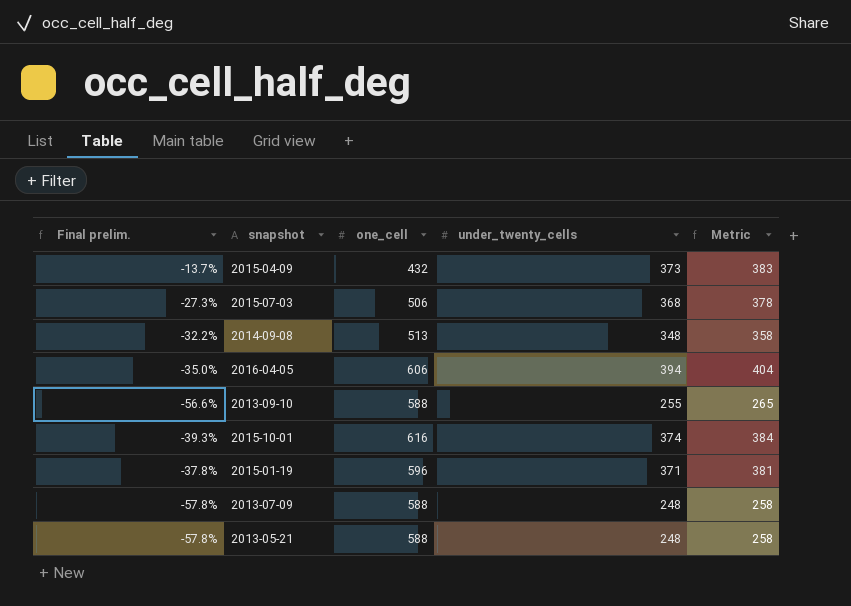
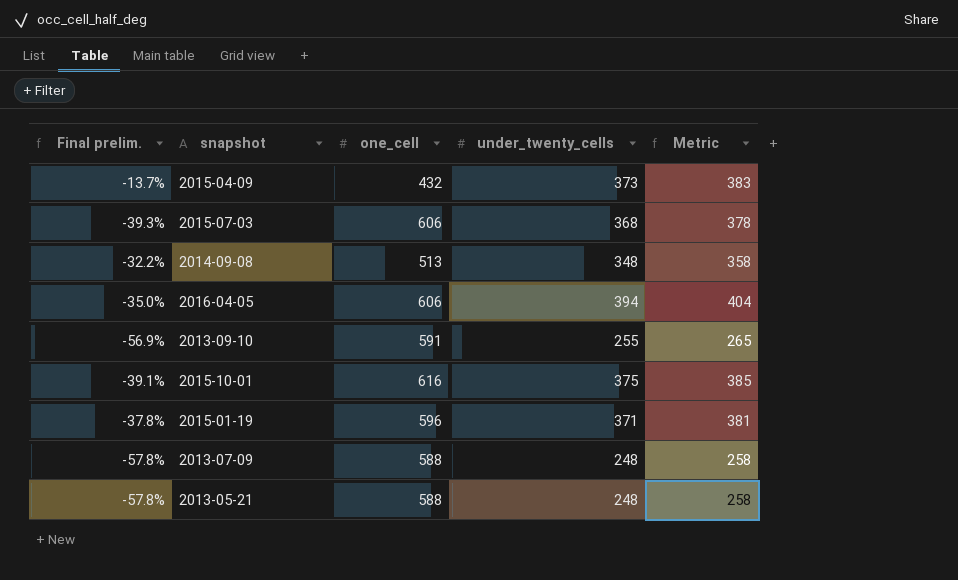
2015-07-03 | Final prelim.: -27.3% -> -39.3%
2015-07-03 | one_cell: 506 -> 606
2013-09-10 | Final prelim.: -56.6% -> -56.9%
2013-09-10 | one_cell: 588 -> 591
2015-10-01 | Final prelim.: -39.3% -> -39.1%
2015-10-01 | under_twenty_cells: 374 -> 375
2015-10-01 | Metric: 384 -> 385

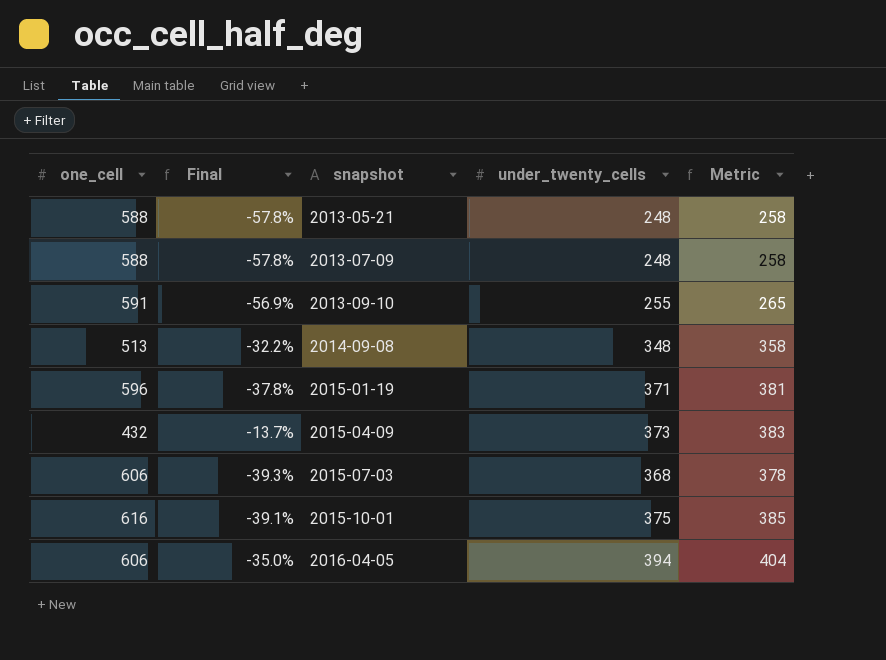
row order: none -> snapshot ascending
column one_cell | position: 3 -> 1
column name: Final prelim. -> Final

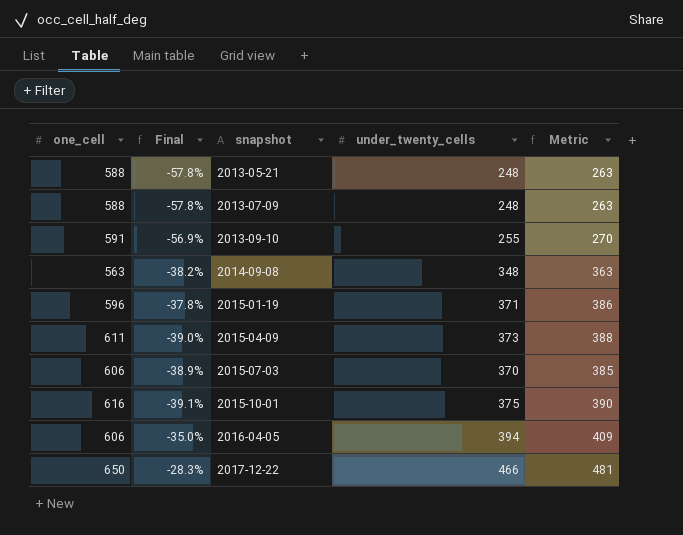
column Metric | formula: [under_twenty_cells] + 10 -> [under_twenty_cells] + 15
2014-09-08 | one_cell: 513 -> 563
2014-09-08 | Final: -32.2% -> -38.2%
2015-04-09 | one_cell: 432 -> 611
2015-04-09 | Final: -13.7% -> -39.0%
2015-07-03 | Final: -39.3% -> -38.9%
2015-07-03 | under_twenty_cells: 368 -> 370
row 2017-12-22: none -> 650 | -28.3% | 466 | 481

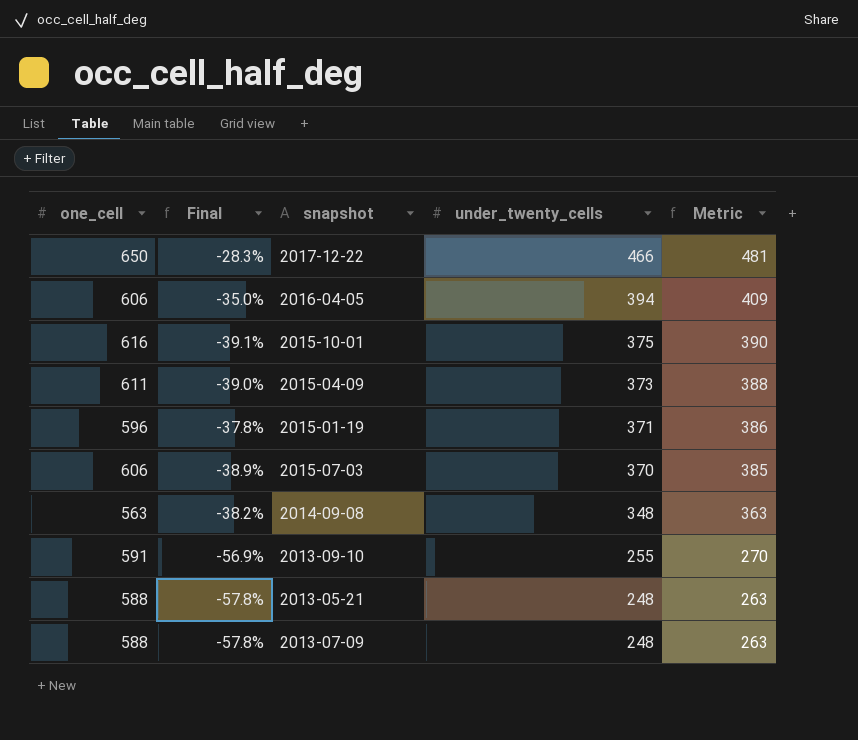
row order: snapshot ascending -> under_twenty_cells descending

